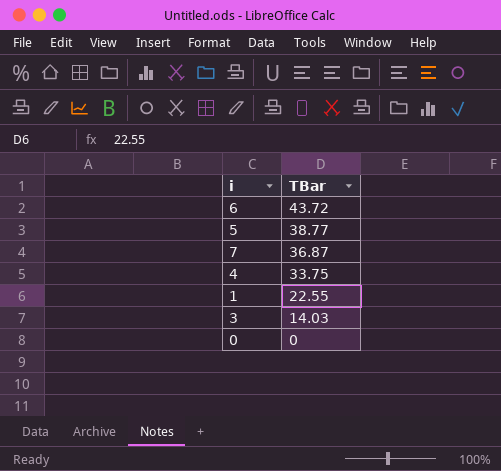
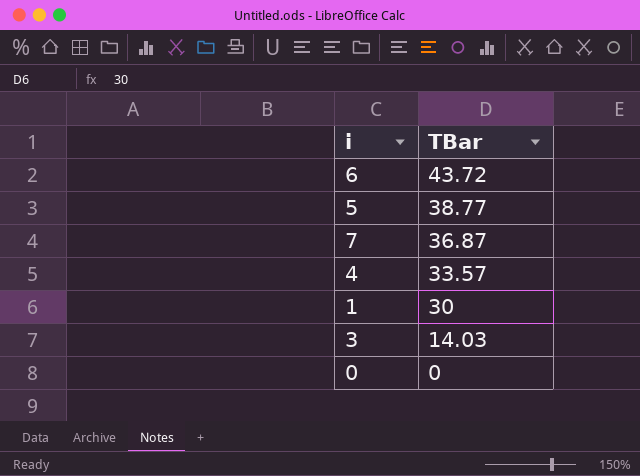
4 | TBar: 33.75 -> 33.57
1 | TBar: 22.55 -> 30

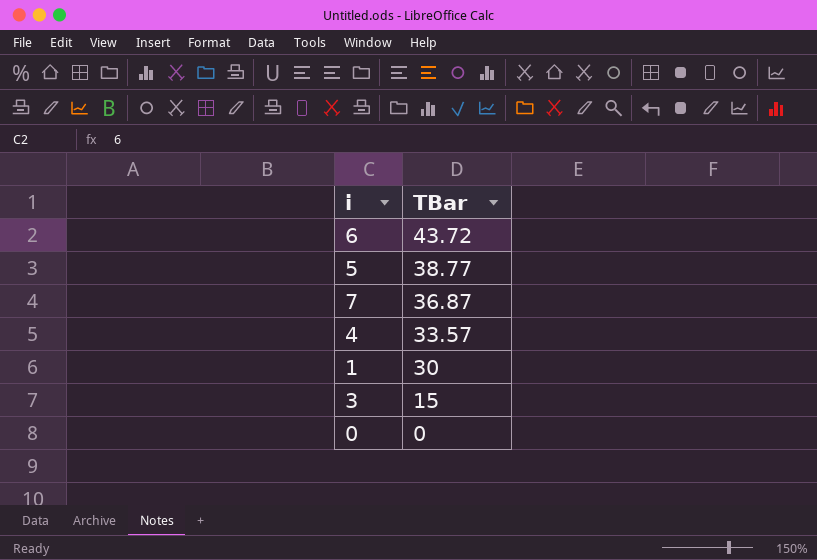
3 | TBar: 14.03 -> 15

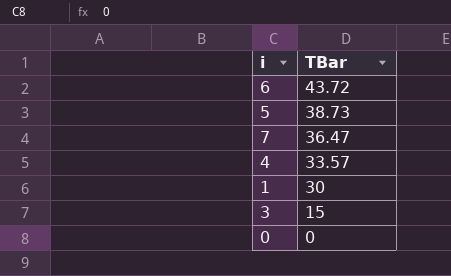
5 | TBar: 38.77 -> 38.73
7 | TBar: 36.87 -> 36.47

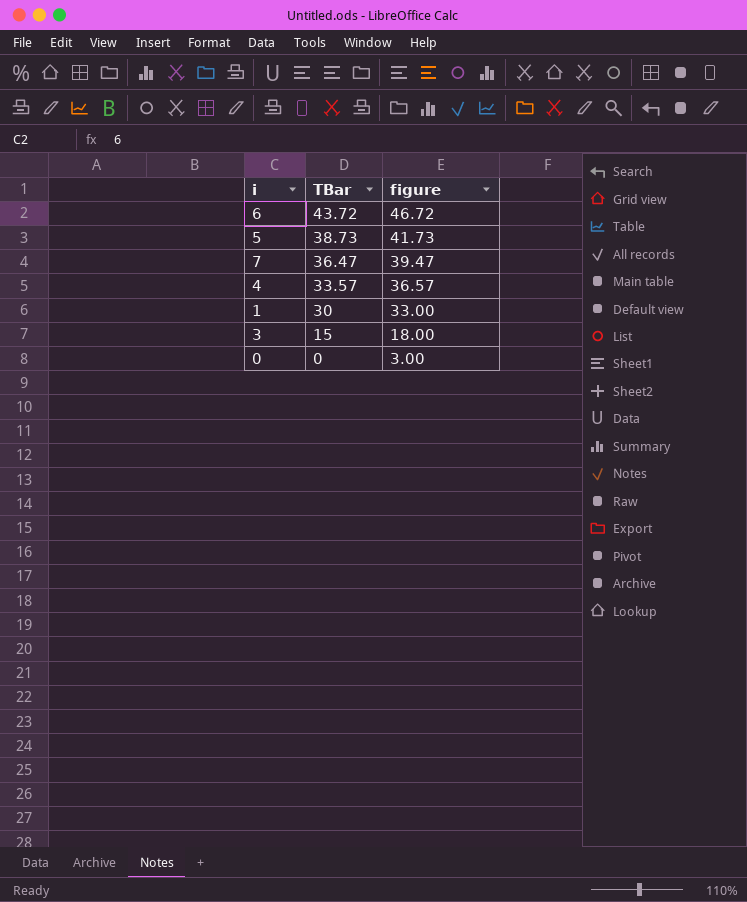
column figure | formula: none -> [TBar] + 3

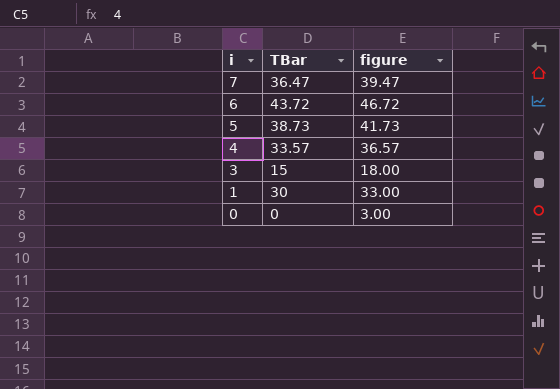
row order: TBar descending -> i descending

